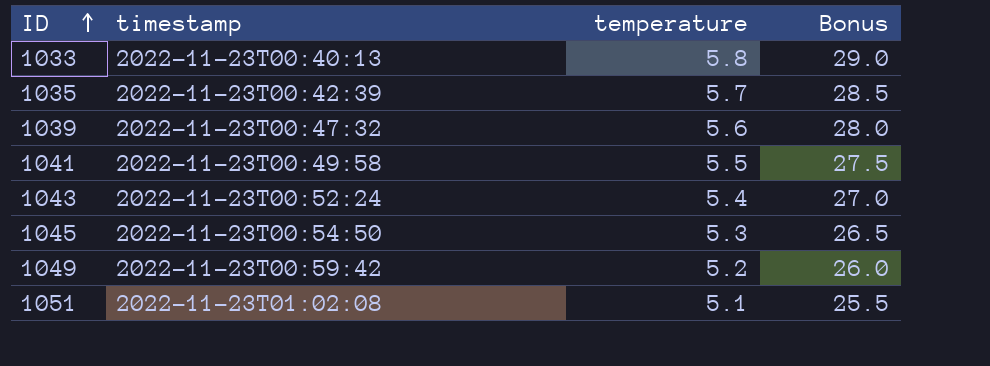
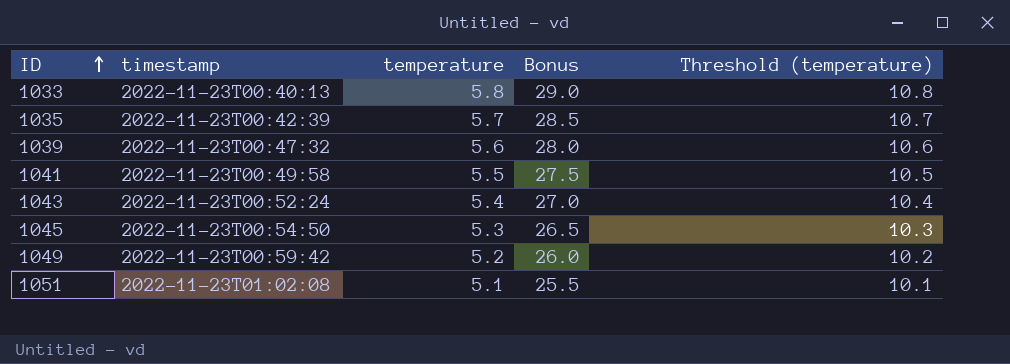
column Threshold (temperature) | formula: none -> [temperature] + 5

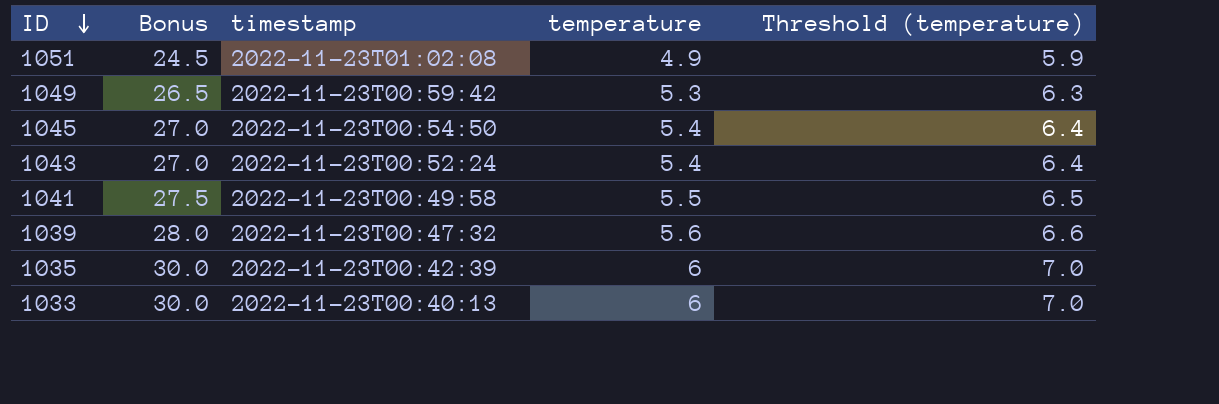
row order: ID ascending -> ID descending
column Bonus | position: 4 -> 2
column Threshold (temperature) | formula: [temperature] + 5 -> [temperature] + 1
1051 | Bonus: 25.5 -> 24.5
1051 | temperature: 5.1 -> 4.9
1049 | Bonus: 26.0 -> 26.5
1049 | temperature: 5.2 -> 5.3
1045 | Bonus: 26.5 -> 27.0
1045 | temperature: 5.3 -> 5.4
1035 | Bonus: 28.5 -> 30.0
1035 | temperature: 5.7 -> 6
1033 | Bonus: 29.0 -> 30.0
1033 | temperature: 5.8 -> 6

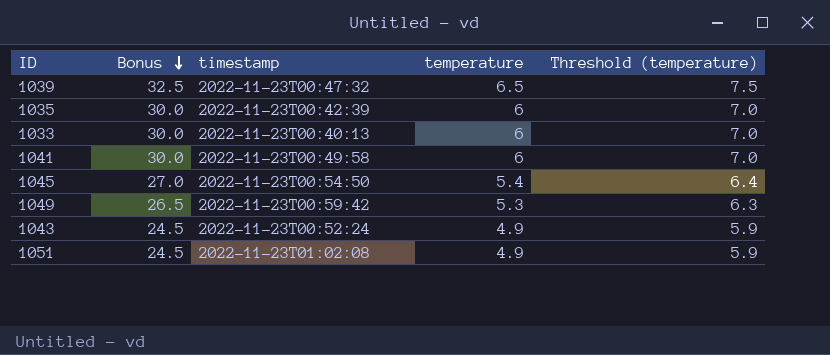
row order: ID descending -> Bonus descending
1039 | Bonus: 28.0 -> 32.5
1039 | temperature: 5.6 -> 6.5
1039 | Threshold (temperature): 6.6 -> 7.5
1041 | Bonus: 27.5 -> 30.0
1041 | temperature: 5.5 -> 6
1041 | Threshold (temperature): 6.5 -> 7.0
1043 | Bonus: 27.0 -> 24.5
1043 | temperature: 5.4 -> 4.9
1043 | Threshold (temperature): 6.4 -> 5.9

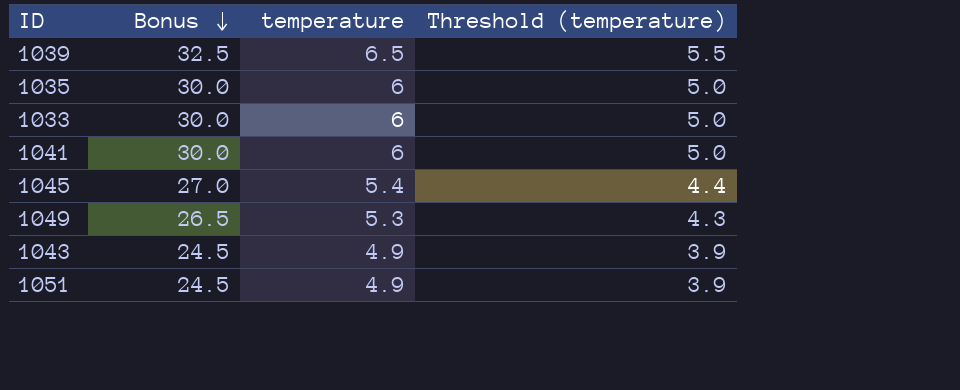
column timestamp | position: 3 -> none
column Threshold (temperature) | formula: [temperature] + 1 -> [temperature] - 1

